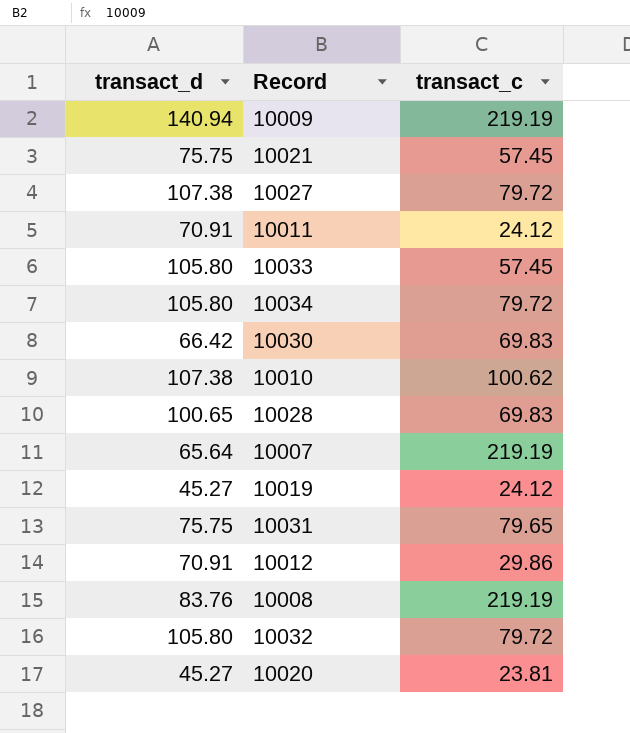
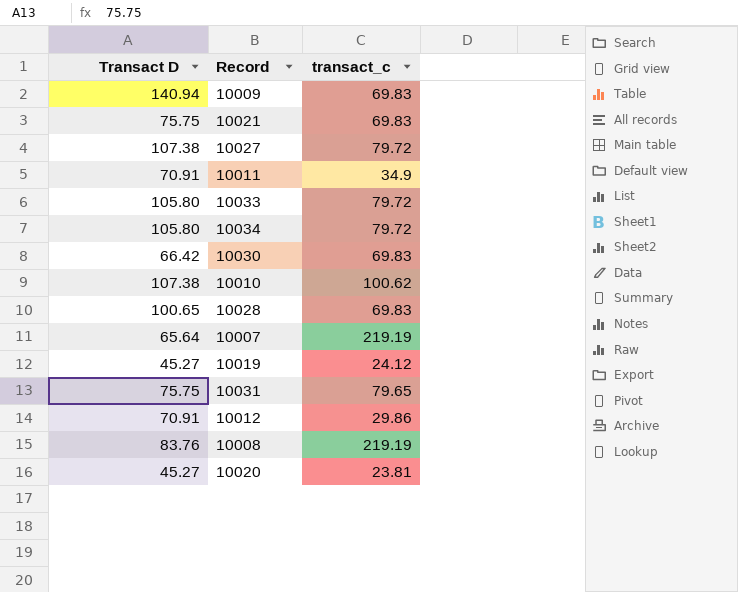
column name: transact_d -> Transact D
row 10032: 105.80 | 79.72 -> none
10009 | transact_c: 219.19 -> 69.83
10021 | transact_c: 57.45 -> 69.83
10011 | transact_c: 24.12 -> 34.9
10033 | transact_c: 57.45 -> 79.72

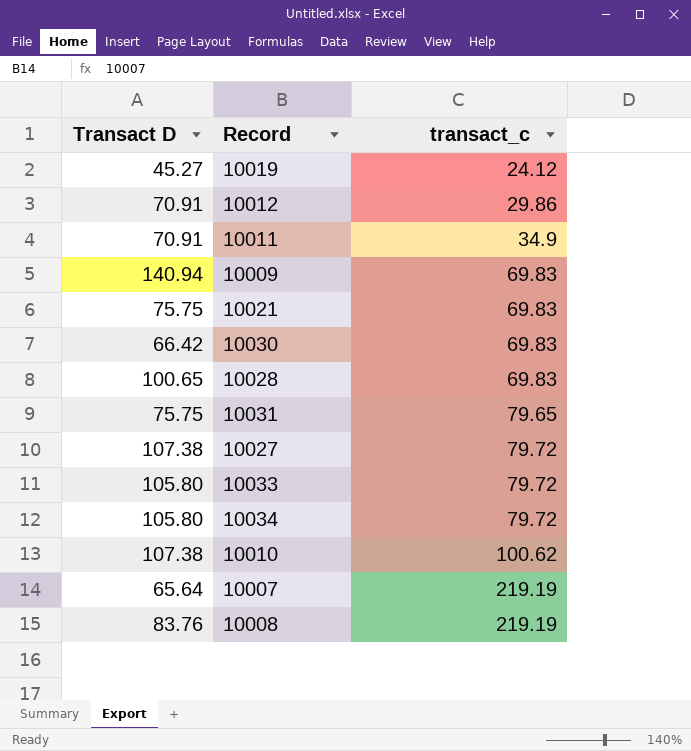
row order: none -> transact_c ascending
row 10020: 45.27 | 23.81 -> none

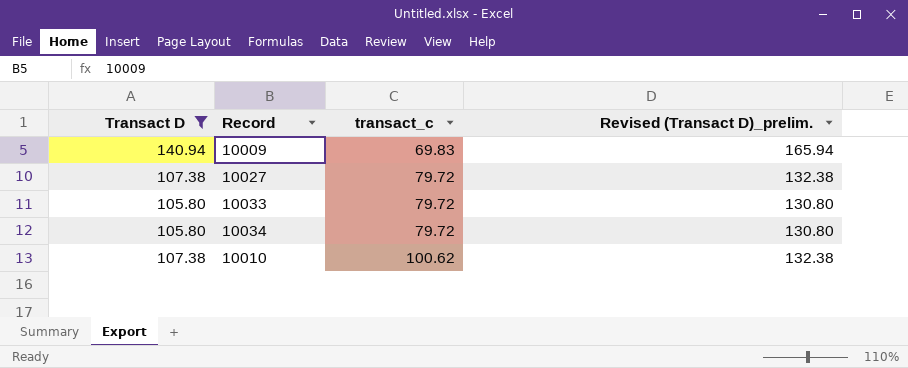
filter: none -> Transact D >= 105.80
column Revised (Transact D)_prelim. | formula: none -> [Transact D] + 25

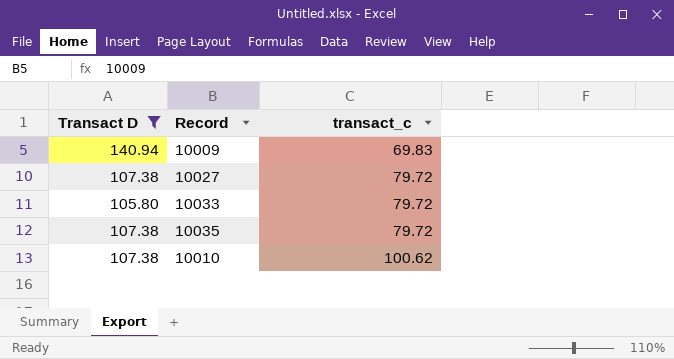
column Revised (Transact D)_prelim. | formula: [Transact D] + 25 -> none
row 10034: 105.80 | 79.72 | 130.80 -> none
row 10035: none -> 107.38 | 79.72

